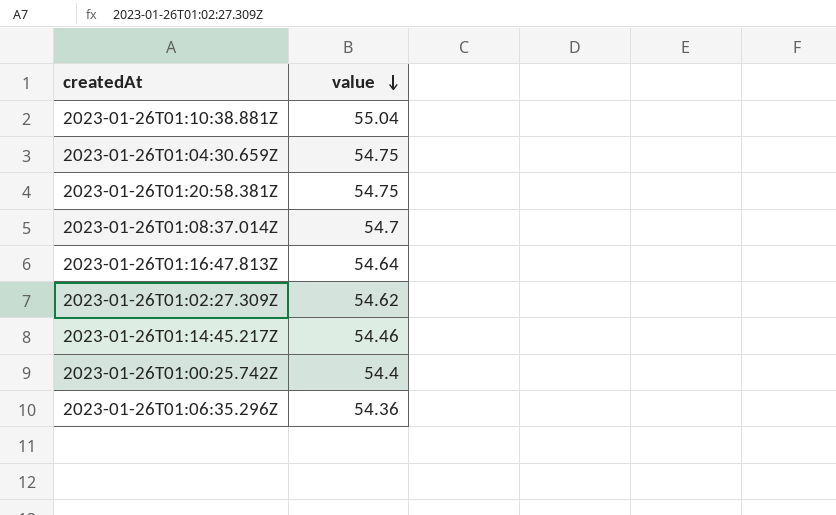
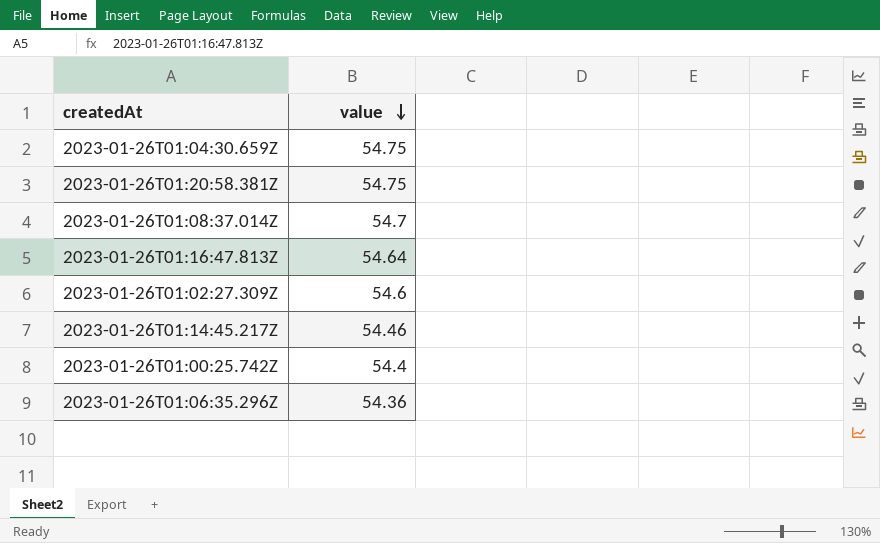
row 2023-01-26T01:10:38.881Z: 55.04 -> none
2023-01-26T01:02:27.309Z | value: 54.62 -> 54.6

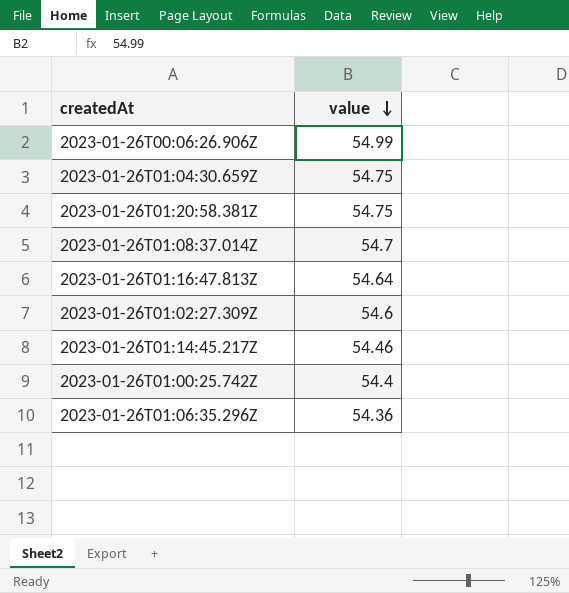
row 2023-01-26T00:06:26.906Z: none -> 54.99

